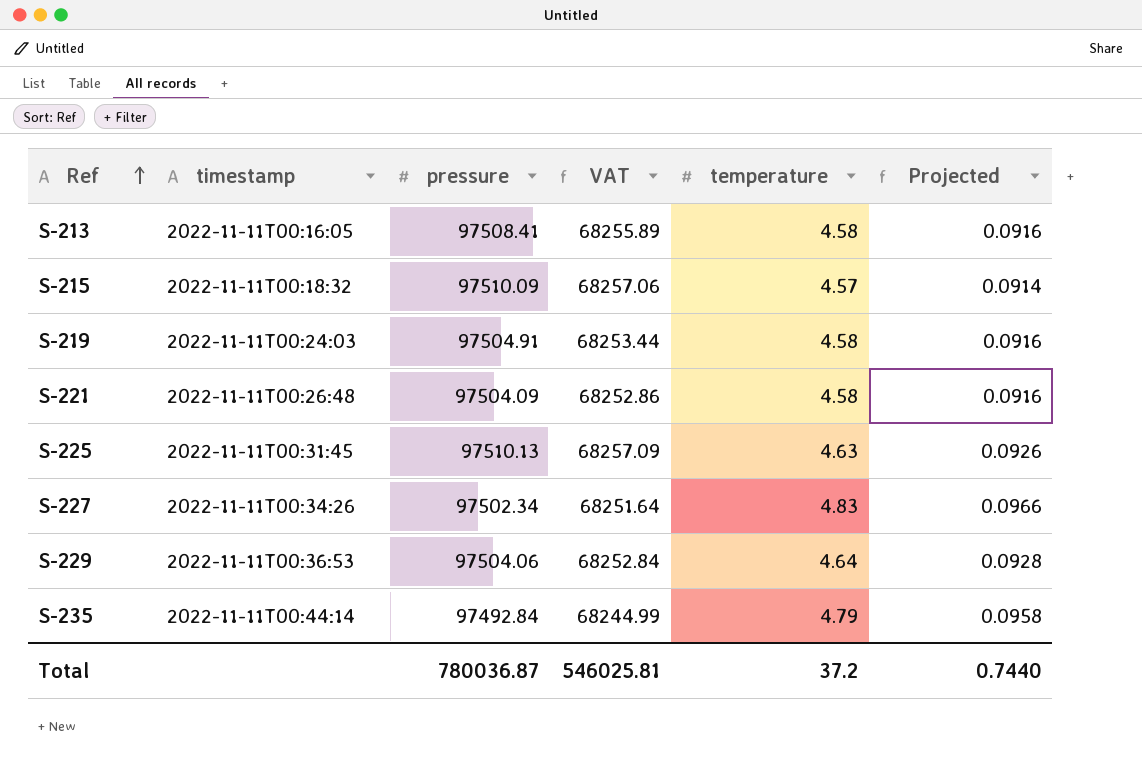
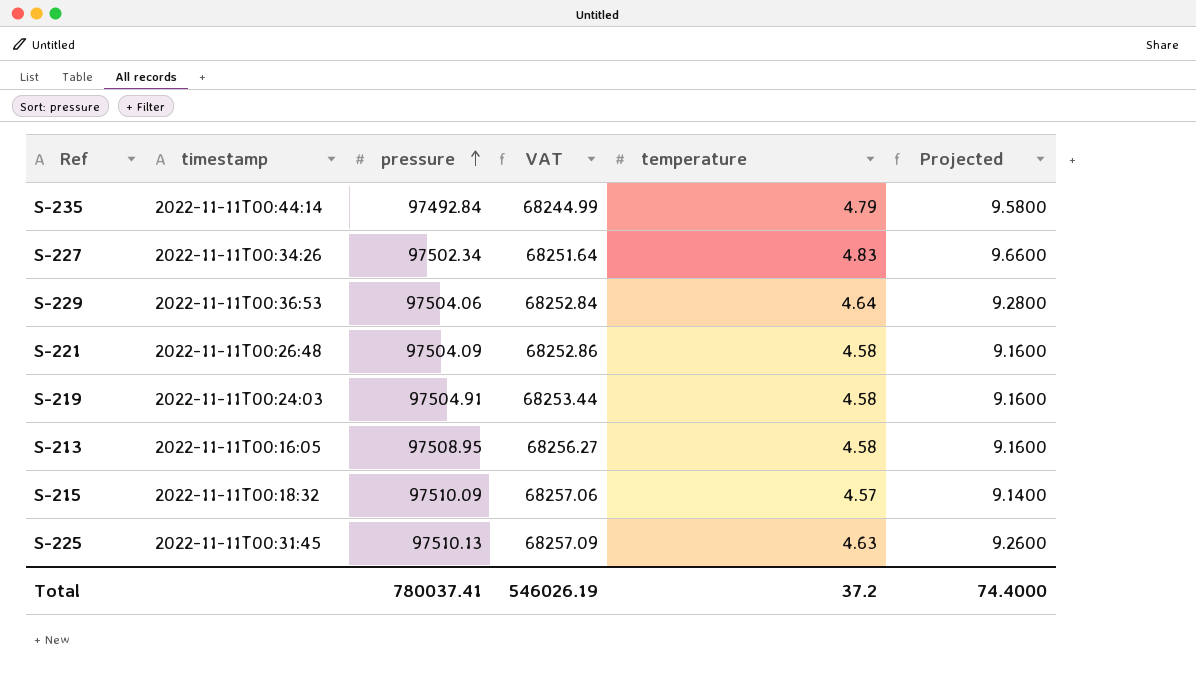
row order: Ref ascending -> pressure ascending
column Projected | formula: [temperature] * 0.02 -> [temperature] * 2
S-213 | pressure: 97508.41 -> 97508.95
S-213 | VAT: 68255.89 -> 68256.27
Total | pressure: 780036.87 -> 780037.41
Total | VAT: 546025.81 -> 546026.19
Total | Projected: 0.7440 -> 74.4000

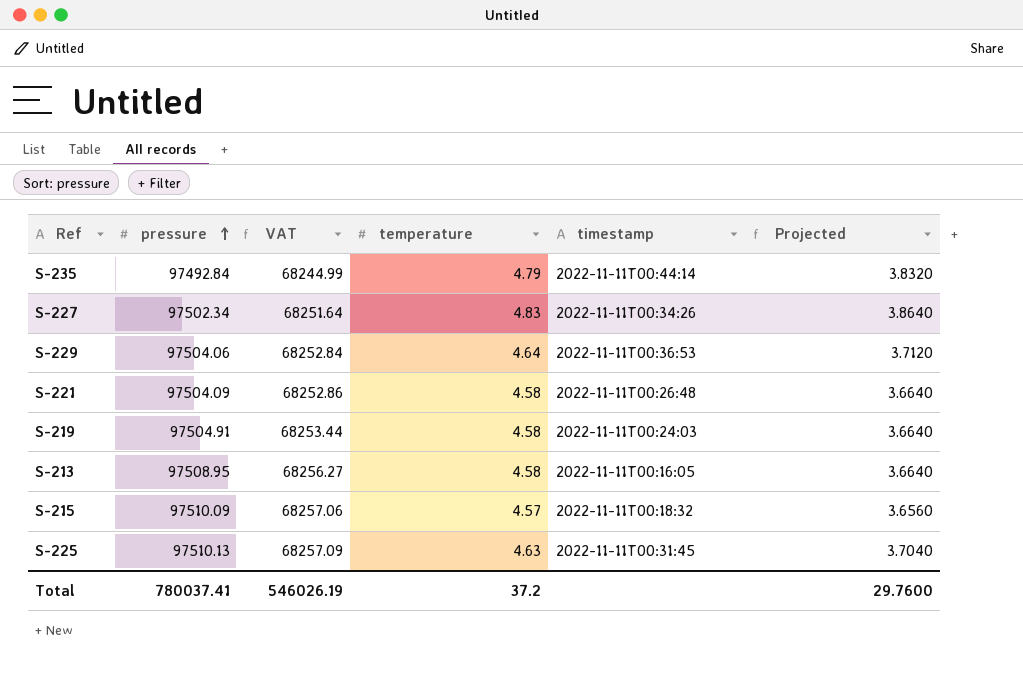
column timestamp | position: 2 -> 5
column Projected | formula: [temperature] * 2 -> [temperature] * 0.8
Total | Projected: 74.4000 -> 29.7600

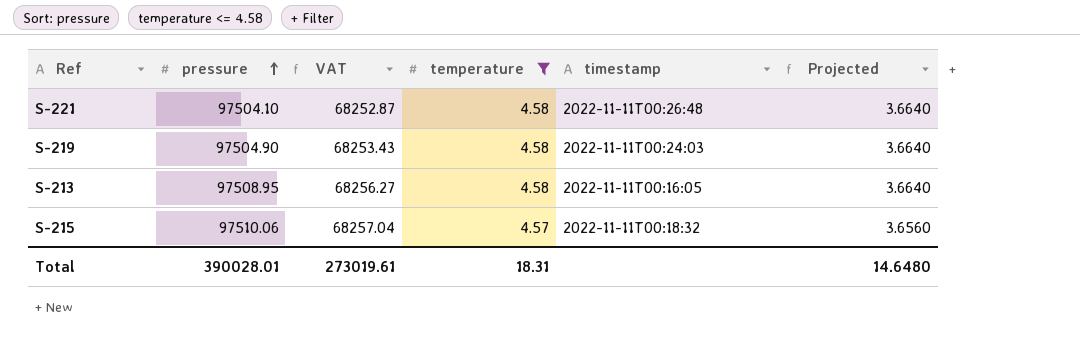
filter: none -> temperature <= 4.58
S-221 | pressure: 97504.09 -> 97504.10
S-221 | VAT: 68252.86 -> 68252.87
S-219 | pressure: 97504.91 -> 97504.90
S-219 | VAT: 68253.44 -> 68253.43
S-215 | pressure: 97510.09 -> 97510.06
S-215 | VAT: 68257.06 -> 68257.04
Total | pressure: 780037.41 -> 390028.01
Total | VAT: 546026.19 -> 273019.61
Total | temperature: 37.2 -> 18.31
Total | Projected: 29.7600 -> 14.6480

